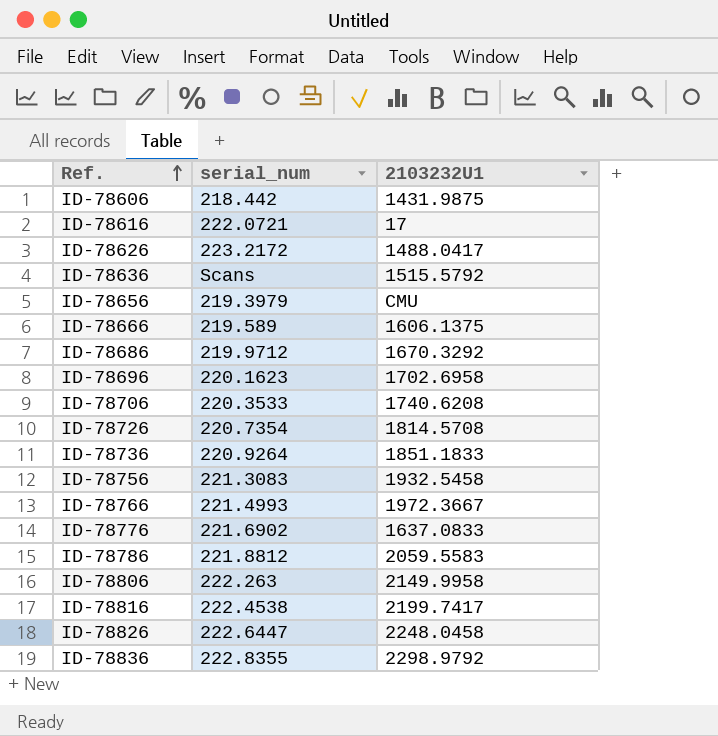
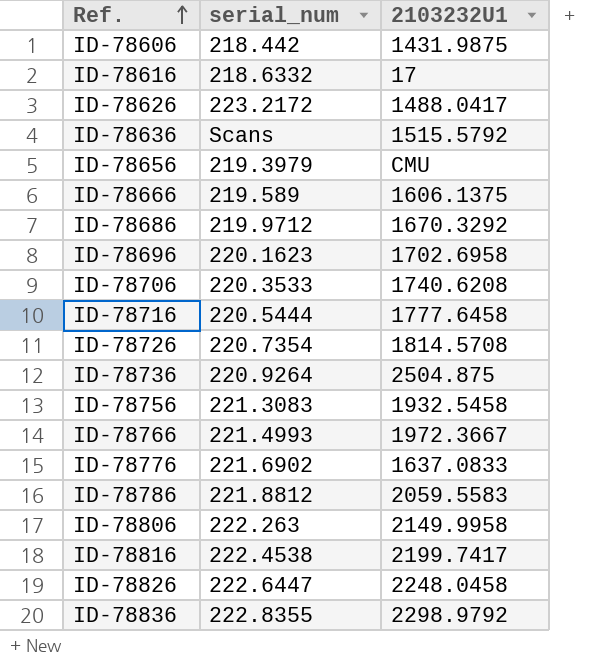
ID-78616 | serial_num: 222.0721 -> 218.6332
row ID-78716: none -> 220.5444 | 1777.6458
ID-78736 | 2103232U1: 1851.1833 -> 2504.875

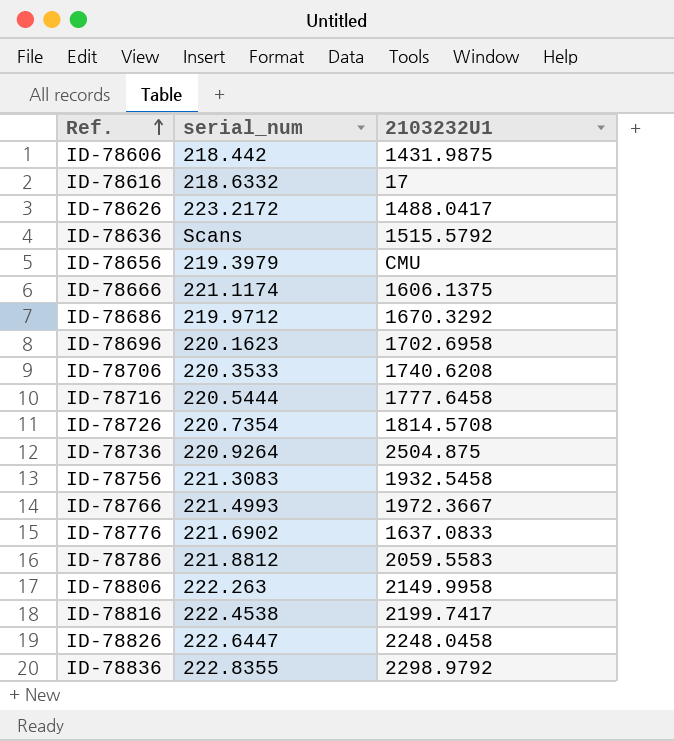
ID-78666 | serial_num: 219.589 -> 221.1174

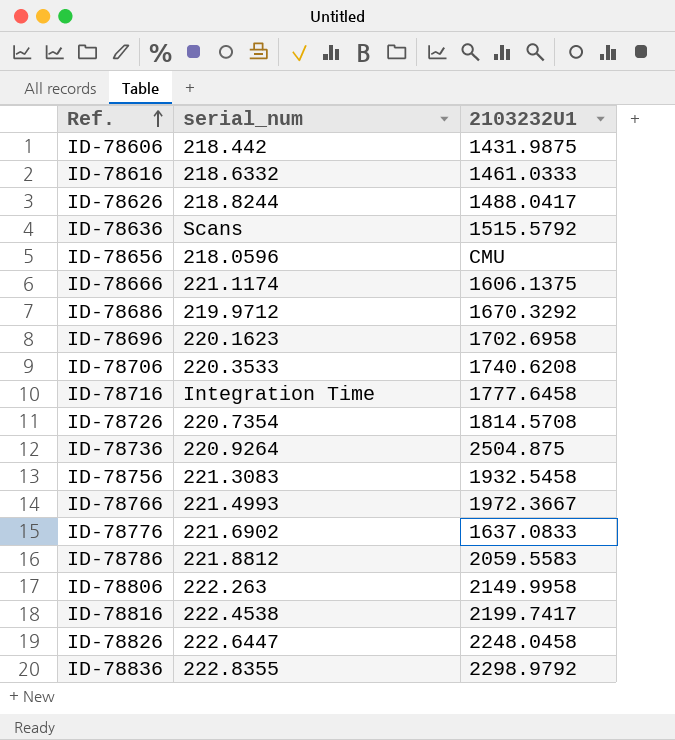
ID-78616 | 2103232U1: 17 -> 1461.0333
ID-78626 | serial_num: 223.2172 -> 218.8244
ID-78656 | serial_num: 219.3979 -> 218.0596
ID-78716 | serial_num: 220.5444 -> Integration Time

